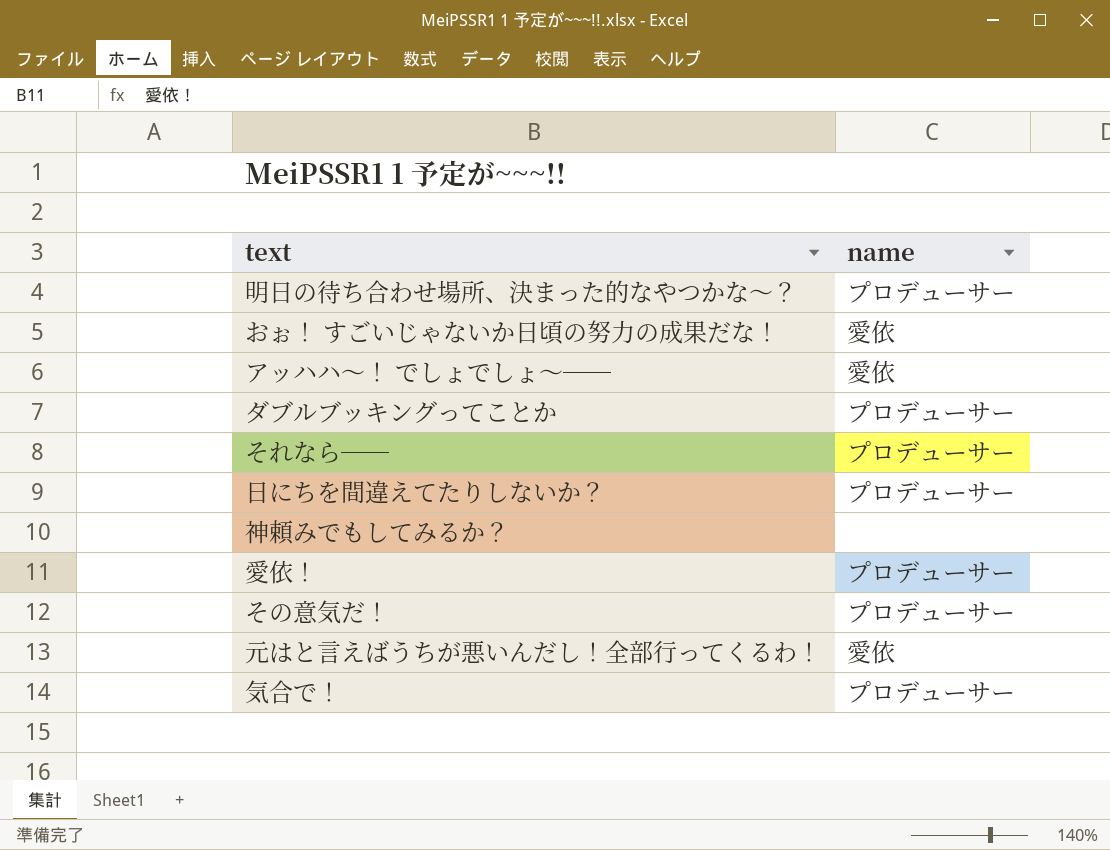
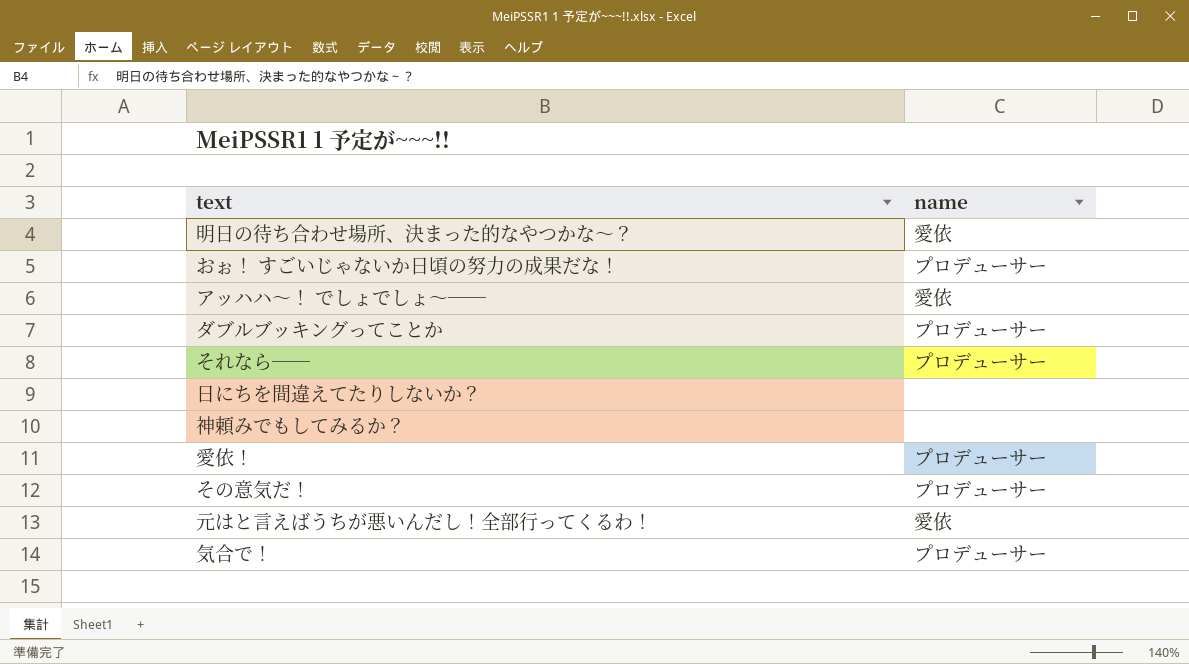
明日の待ち合わせ場所、決まった的なやつかな～？ | name: プロデューサー -> 愛依
おぉ！ すごいじゃないか日頃の努力の成果だな！ | name: 愛依 -> プロデューサー
日にちを間違えてたりしないか？ | name: プロデューサー -> none

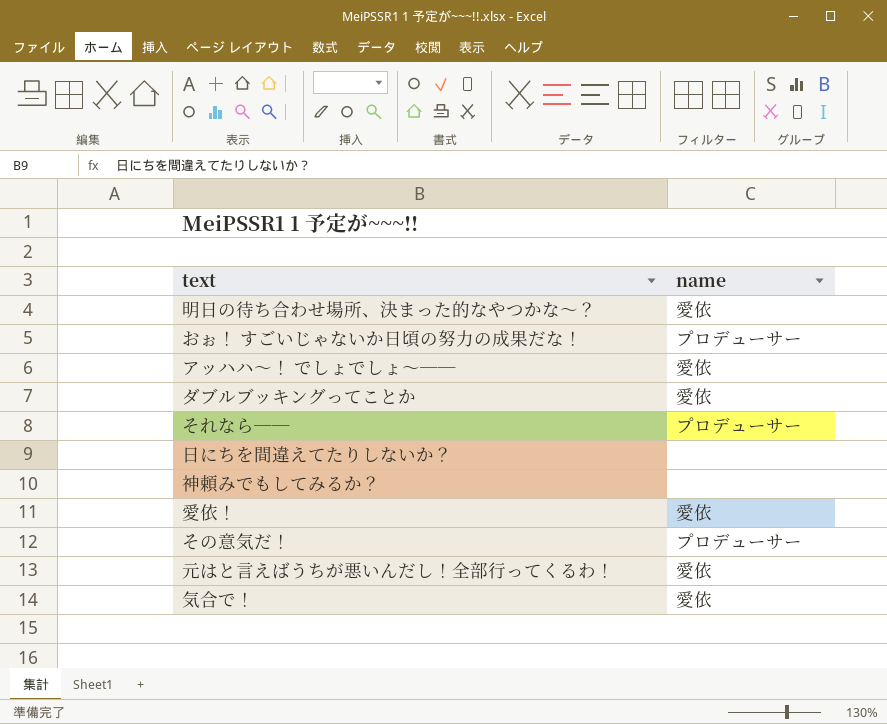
ダブルブッキングってことか | name: プロデューサー -> 愛依
愛依！ | name: プロデューサー -> 愛依
気合で！ | name: プロデューサー -> 愛依

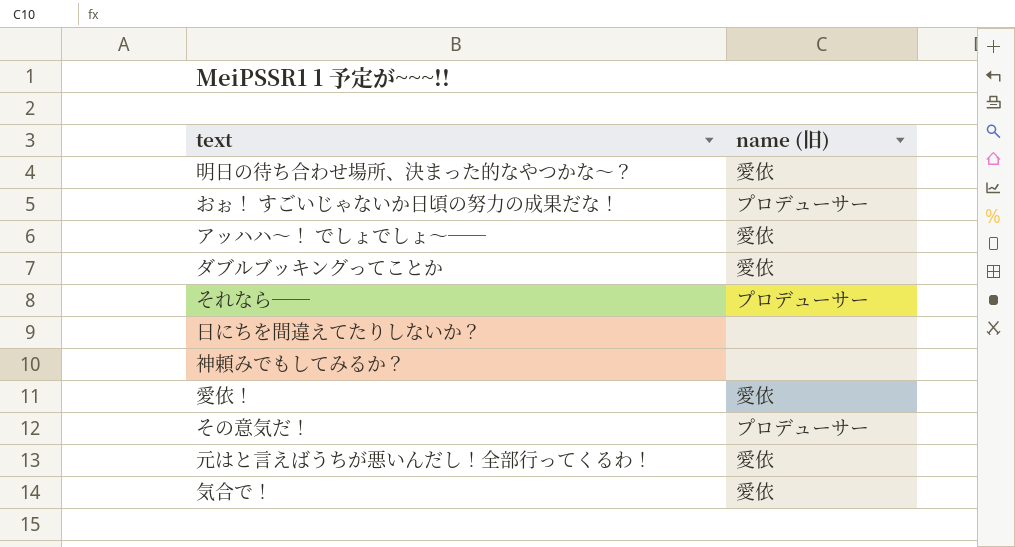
column name: name -> name (旧)

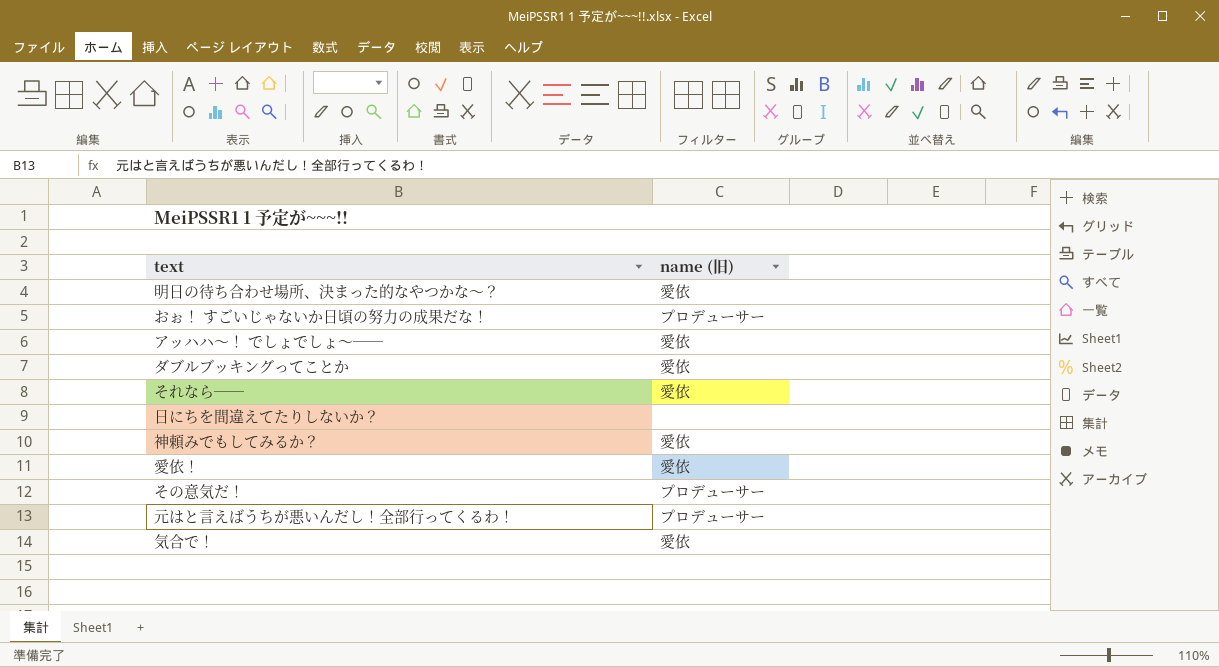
それなら── | name (旧): プロデューサー -> 愛依
神頼みでもしてみるか？ | name (旧): none -> 愛依
元はと言えばうちが悪いんだし！全部行ってくるわ！ | name (旧): 愛依 -> プロデューサー

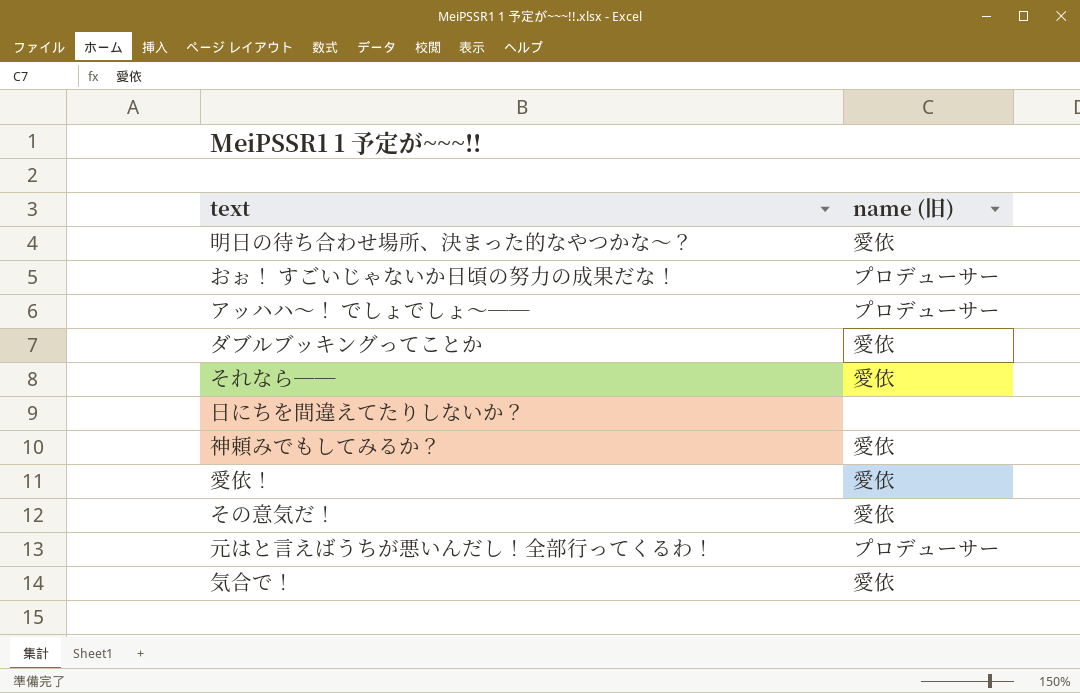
アッハハ～！ でしょでしょ～── | name (旧): 愛依 -> プロデューサー
その意気だ！ | name (旧): プロデューサー -> 愛依

